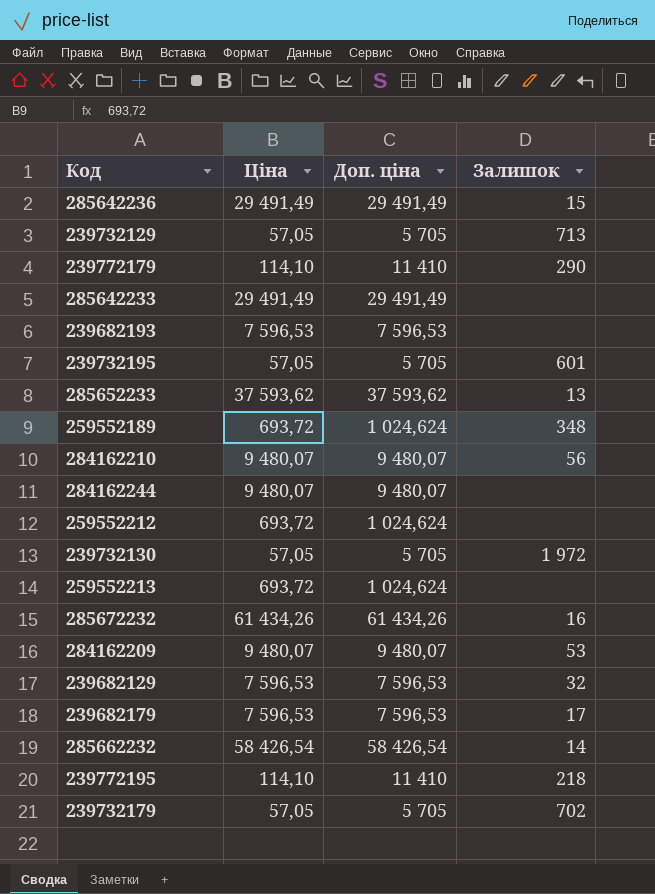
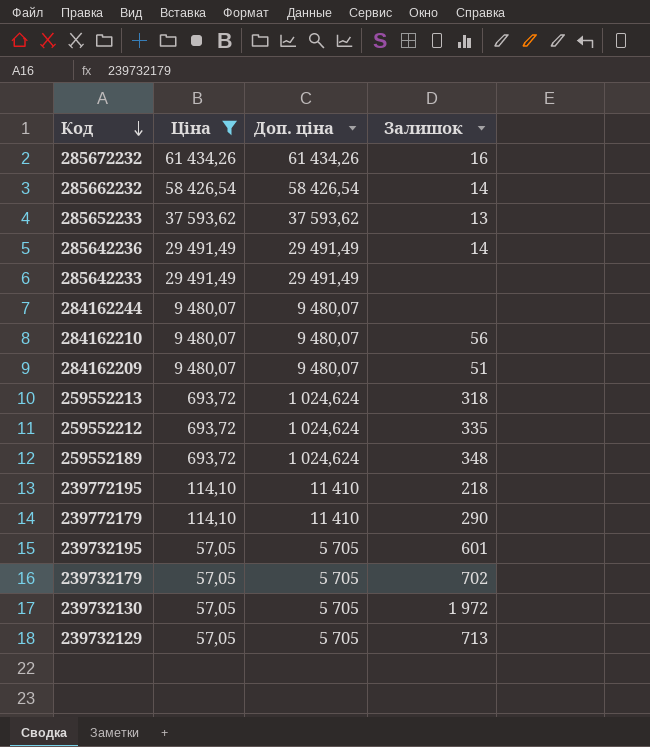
filter: none -> Ціна != 7 596,53
row order: none -> Код descending
285642236 | Залишок: 15 -> 14
284162209 | Залишок: 53 -> 51
259552213 | Залишок: none -> 318
259552212 | Залишок: none -> 335

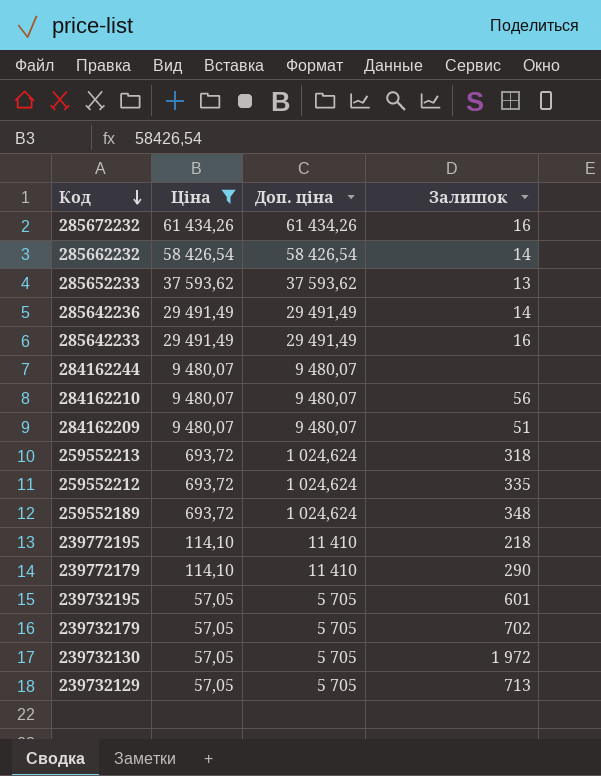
285642233 | Залишок: none -> 16

